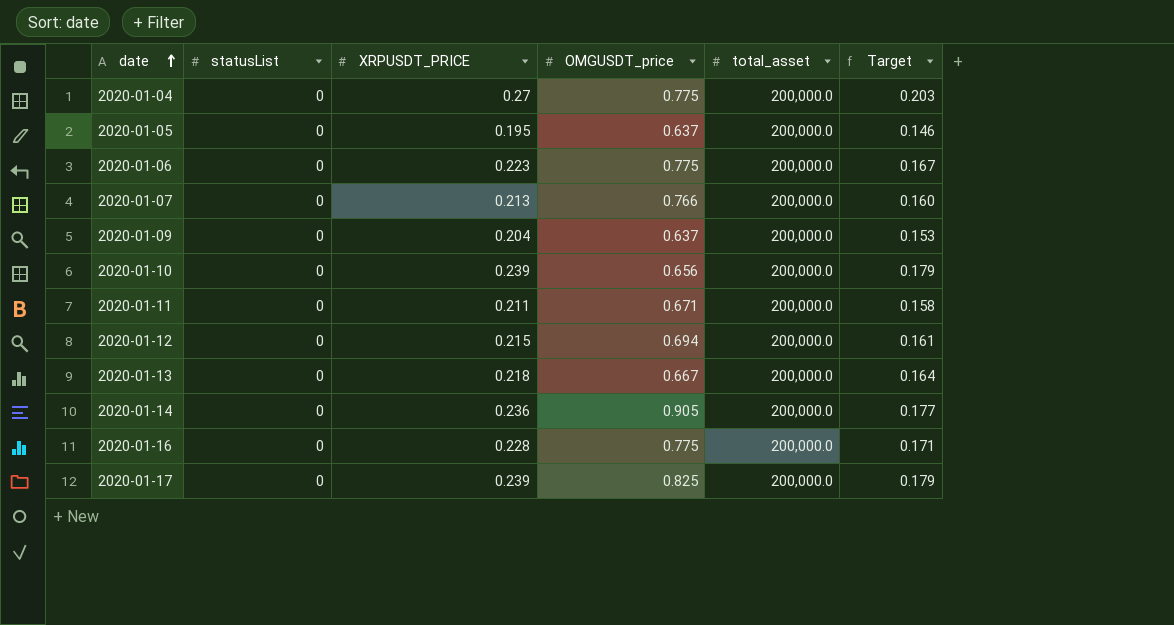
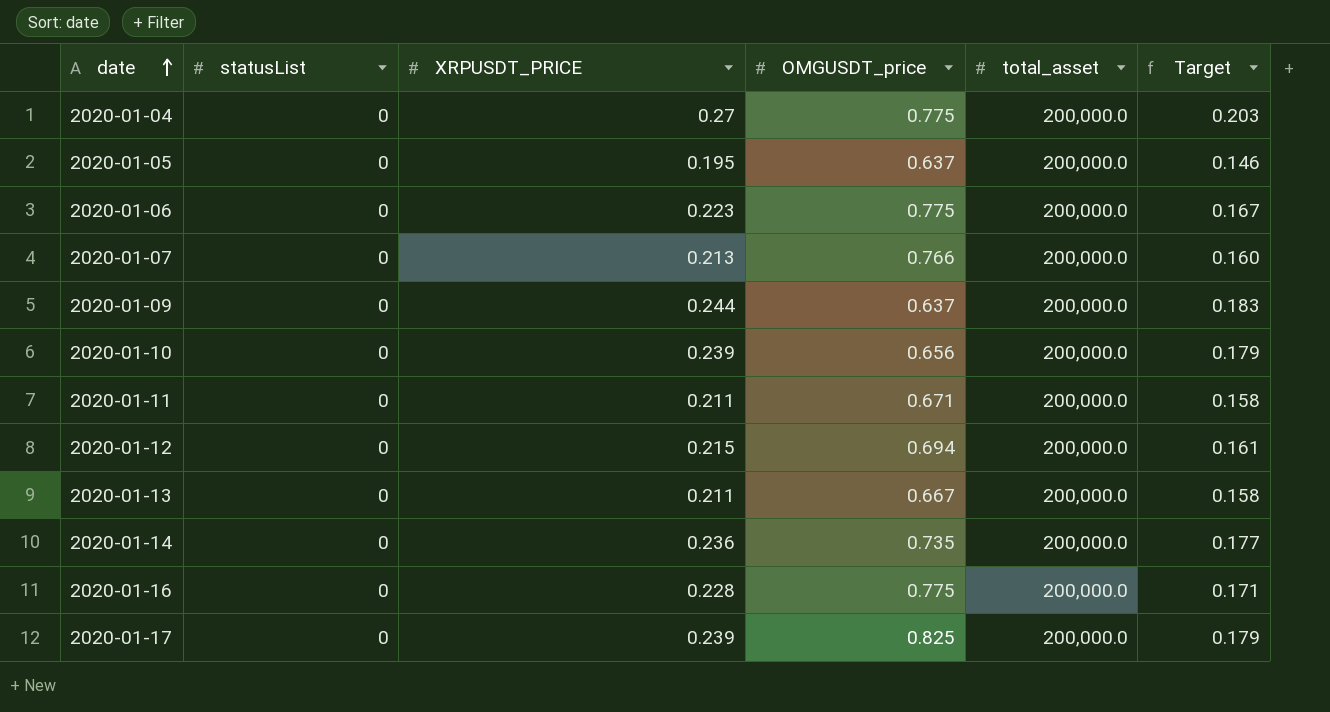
2020-01-09 | XRPUSDT_PRICE: 0.204 -> 0.244
2020-01-09 | Target: 0.153 -> 0.183
2020-01-13 | XRPUSDT_PRICE: 0.218 -> 0.211
2020-01-13 | Target: 0.164 -> 0.158
2020-01-14 | OMGUSDT_price: 0.905 -> 0.735

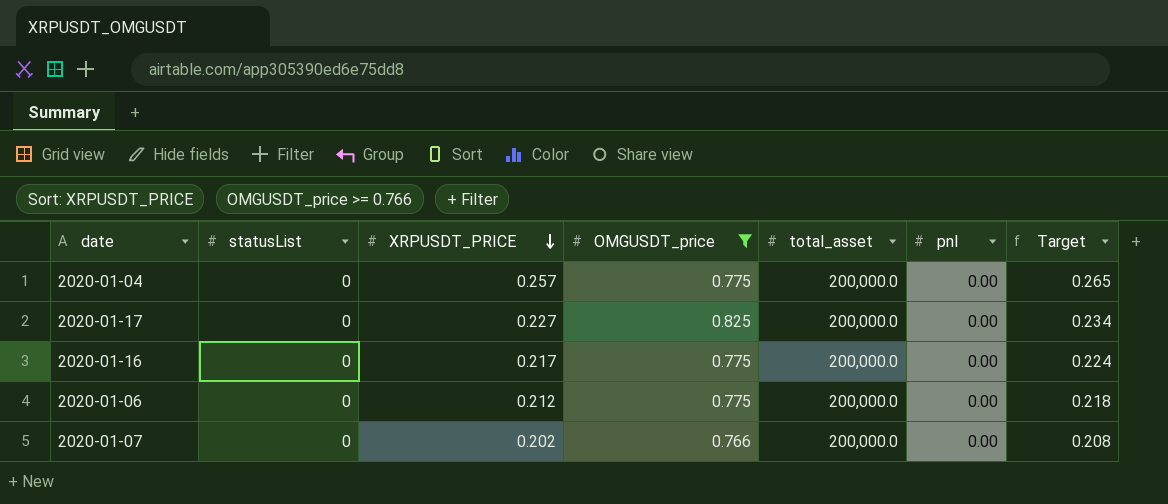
filter: none -> OMGUSDT_price >= 0.766
row order: date ascending -> XRPUSDT_PRICE descending
column pnl | position: none -> 6
column Target | formula: [XRPUSDT_PRICE] * 0.75 -> [XRPUSDT_PRICE] * 1.03
2020-01-04 | XRPUSDT_PRICE: 0.27 -> 0.257
2020-01-17 | XRPUSDT_PRICE: 0.239 -> 0.227
2020-01-16 | XRPUSDT_PRICE: 0.228 -> 0.217
2020-01-06 | XRPUSDT_PRICE: 0.223 -> 0.212
2020-01-07 | XRPUSDT_PRICE: 0.213 -> 0.202

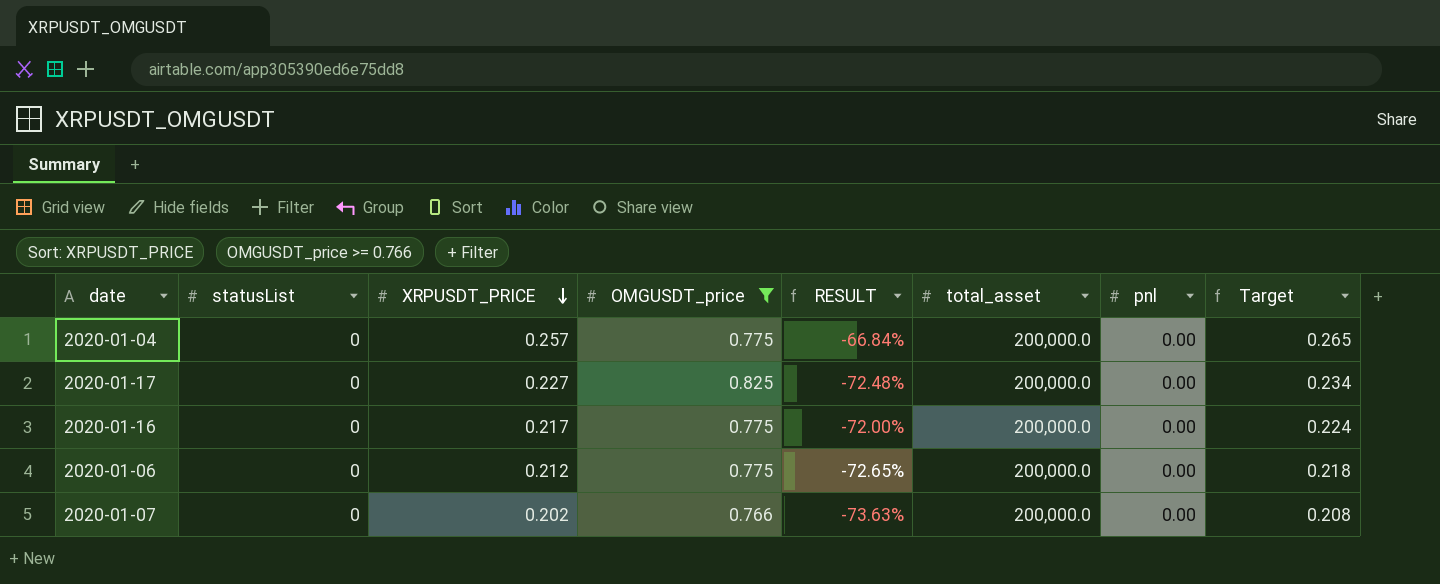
column RESULT | formula: none -> ([XRPUSDT_PRICE] - [OMGUSDT_price]) / [OMGUSDT_price]

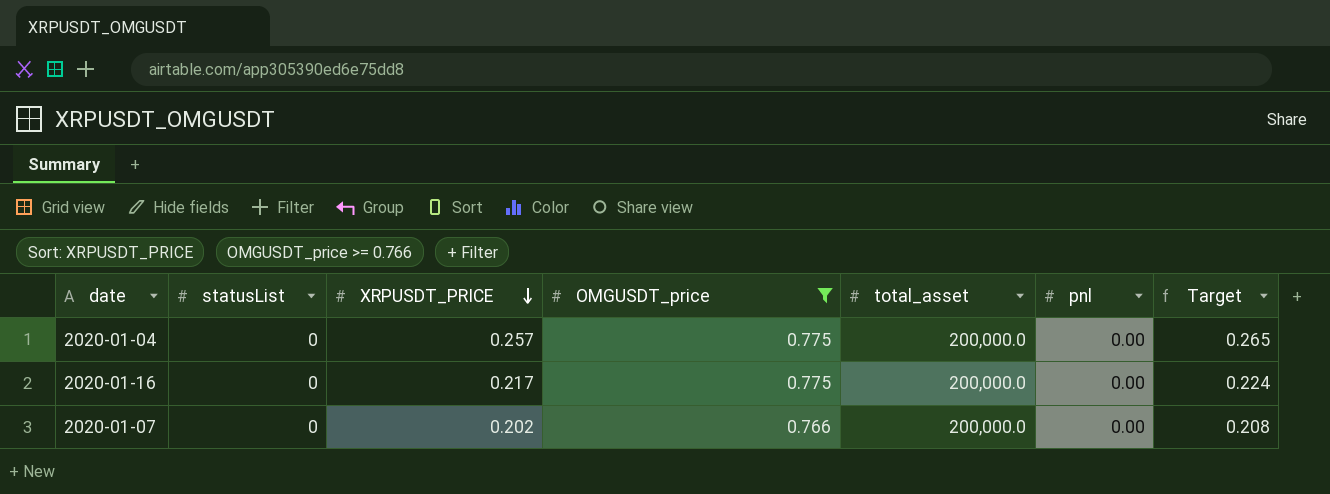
column RESULT | formula: ([XRPUSDT_PRICE] - [OMGUSDT_price]) / [OMGUSDT_price] -> none
row 2020-01-17: 0 | 0.227 | 0.825 | -72.48% | 200,000.0 | 0.00 | 0.234 -> none
row 2020-01-06: 0 | 0.212 | 0.775 | -72.65% | 200,000.0 | 0.00 | 0.218 -> none

